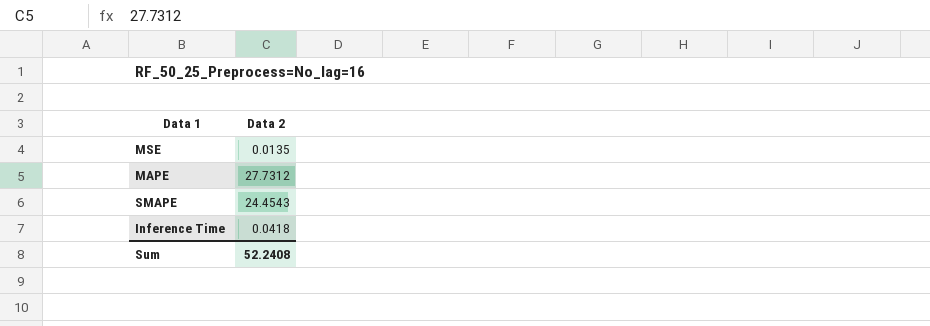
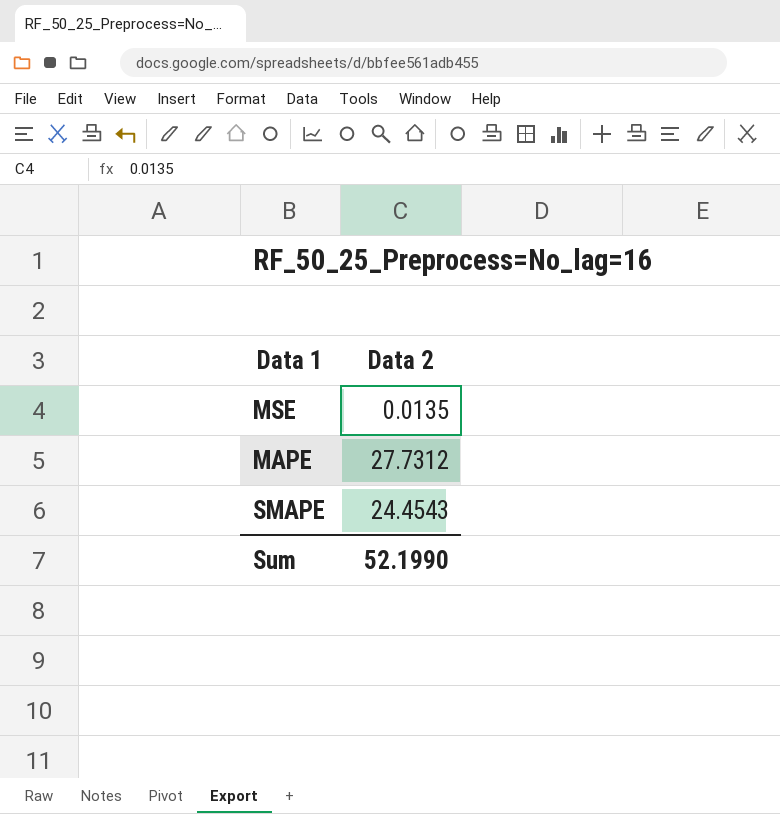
row Inference Time: 0.0418 -> none
Sum | Data 2: 52.2408 -> 52.1990

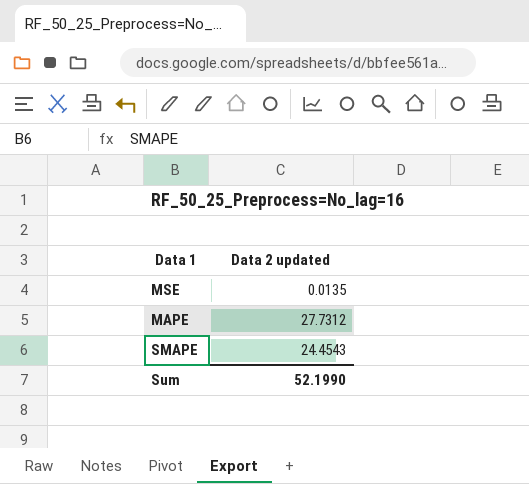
column name: Data 2 -> Data 2 updated

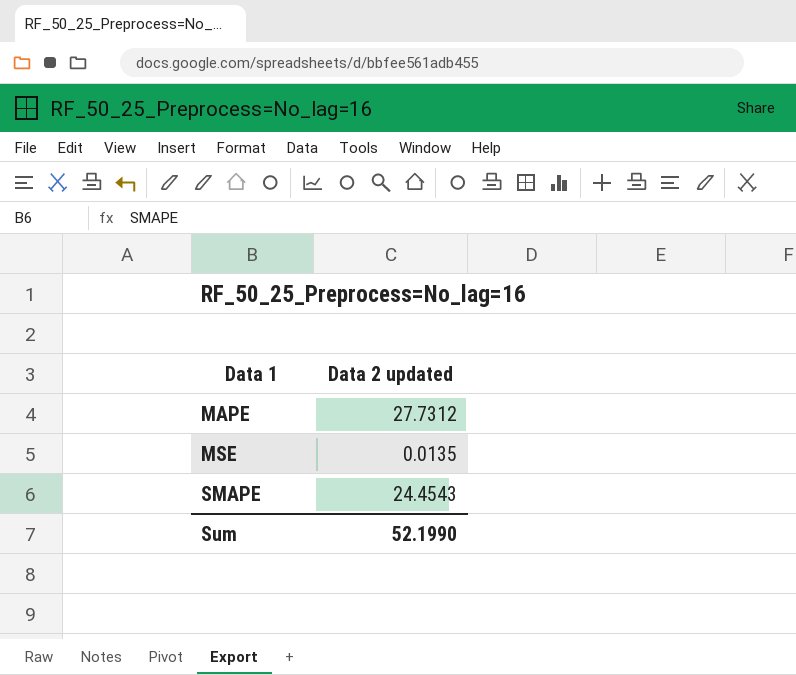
row order: none -> Data 1 ascending

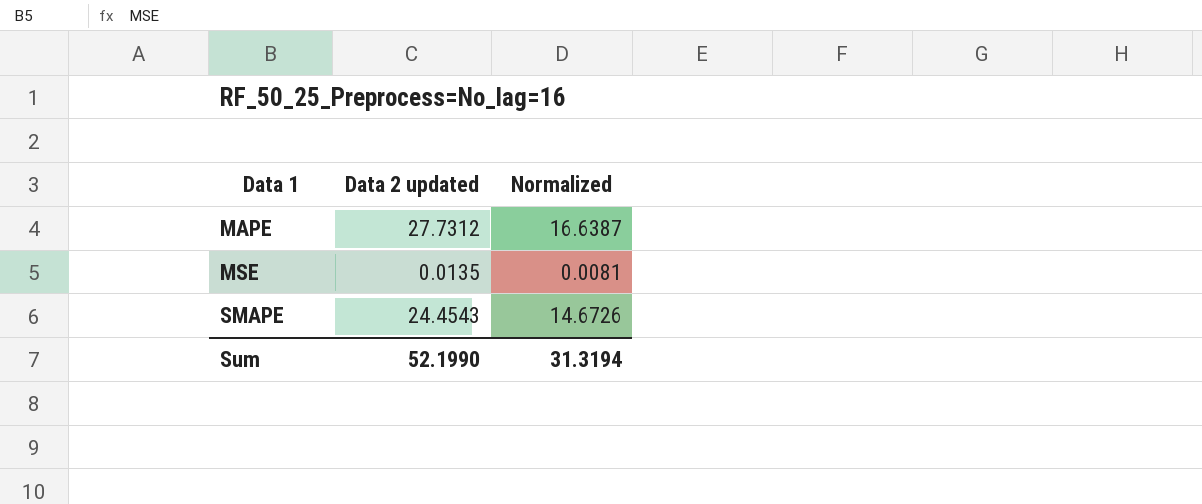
column Normalized | formula: none -> [Data 2 updated] * 0.6

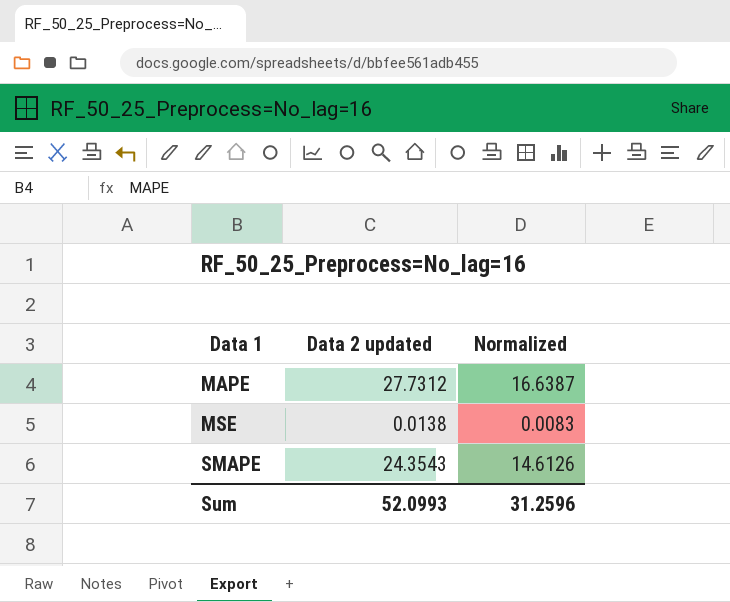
MSE | Data 2 updated: 0.0135 -> 0.0138
MSE | Normalized: 0.0081 -> 0.0083
SMAPE | Data 2 updated: 24.4543 -> 24.3543
SMAPE | Normalized: 14.6726 -> 14.6126
Sum | Data 2 updated: 52.1990 -> 52.0993
Sum | Normalized: 31.3194 -> 31.2596

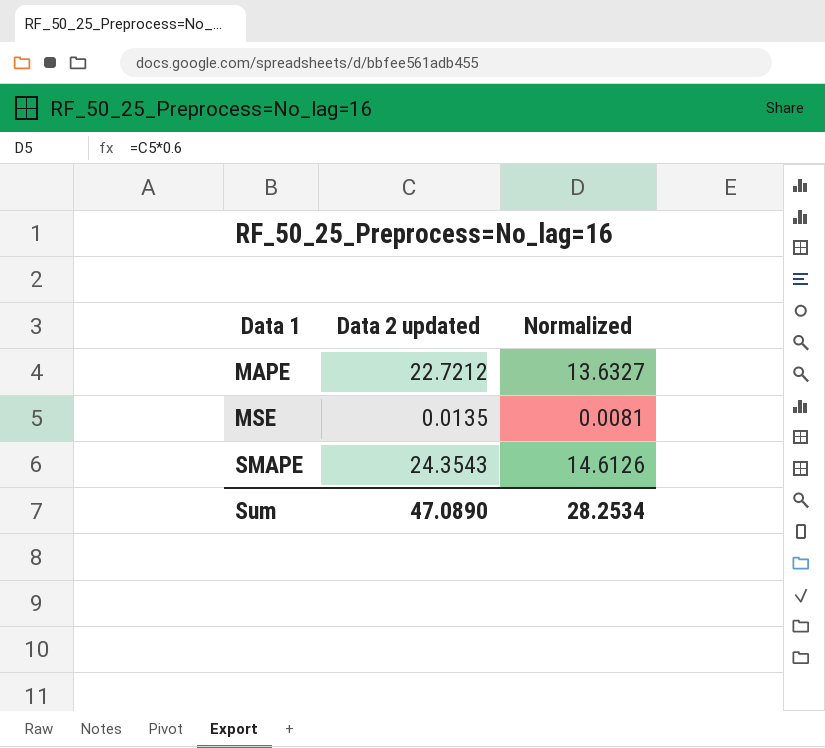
MAPE | Data 2 updated: 27.7312 -> 22.7212
MAPE | Normalized: 16.6387 -> 13.6327
MSE | Data 2 updated: 0.0138 -> 0.0135
MSE | Normalized: 0.0083 -> 0.0081
Sum | Data 2 updated: 52.0993 -> 47.0890
Sum | Normalized: 31.2596 -> 28.2534

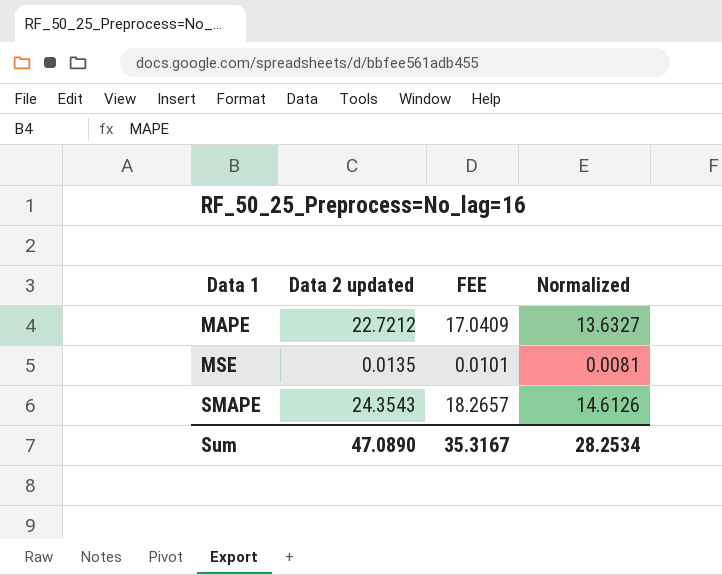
column FEE | formula: none -> [Data 2 updated] * 0.75

